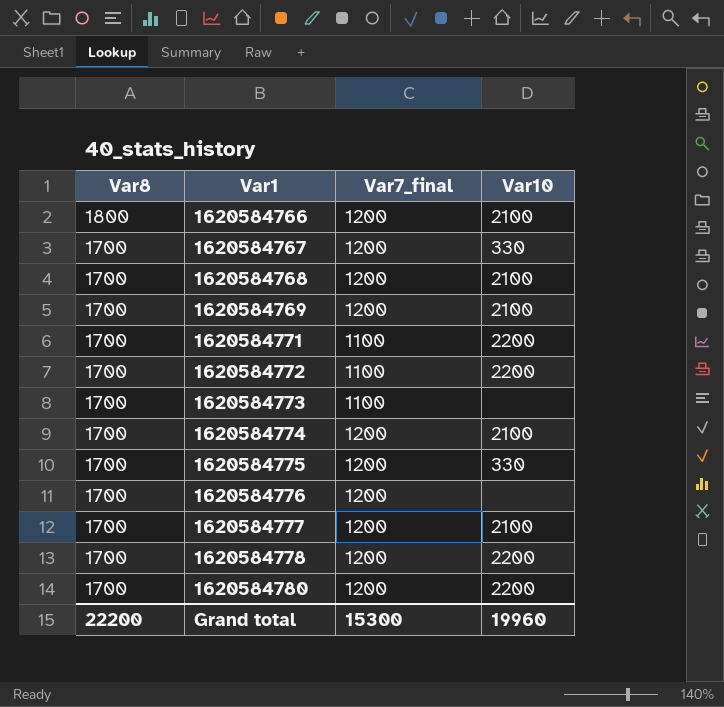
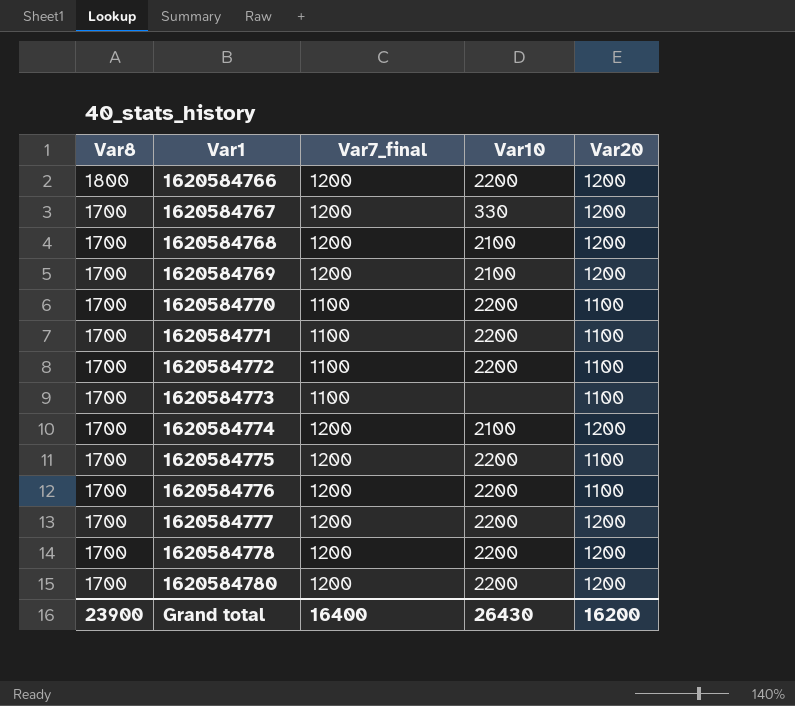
column Var20 | position: none -> 5
1620584766 | Var10: 2100 -> 2200
row 1620584770: none -> 1700 | 1100 | 2200 | 1100
1620584775 | Var10: 330 -> 2200
1620584776 | Var10: none -> 2200
1620584777 | Var10: 2100 -> 2200
Grand total | Var8: 22200 -> 23900
Grand total | Var7_final: 15300 -> 16400
Grand total | Var10: 19960 -> 26430

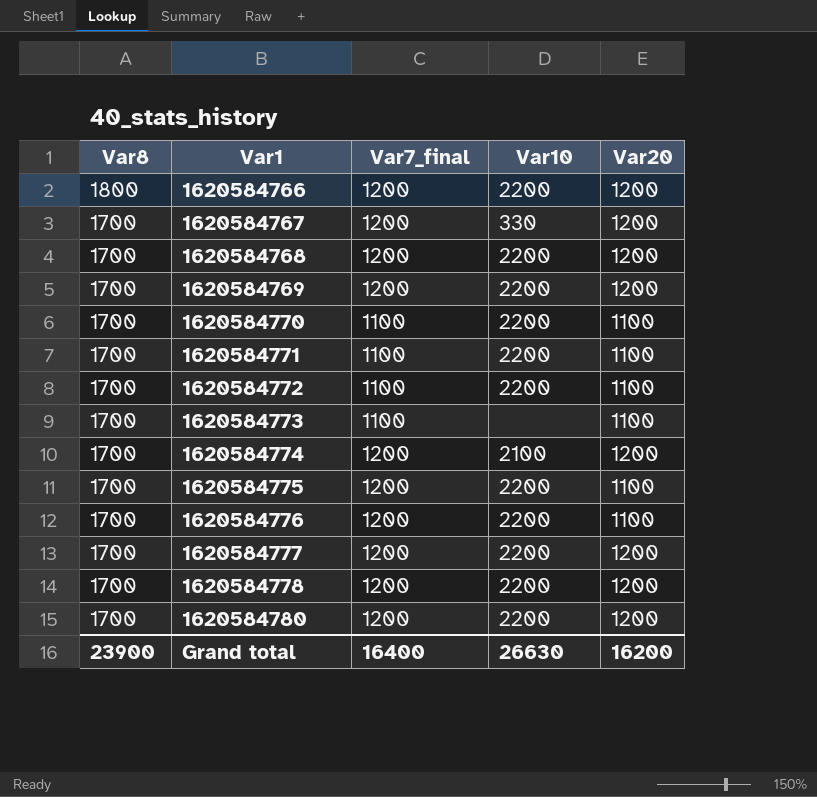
1620584768 | Var10: 2100 -> 2200
1620584769 | Var10: 2100 -> 2200
Grand total | Var10: 26430 -> 26630

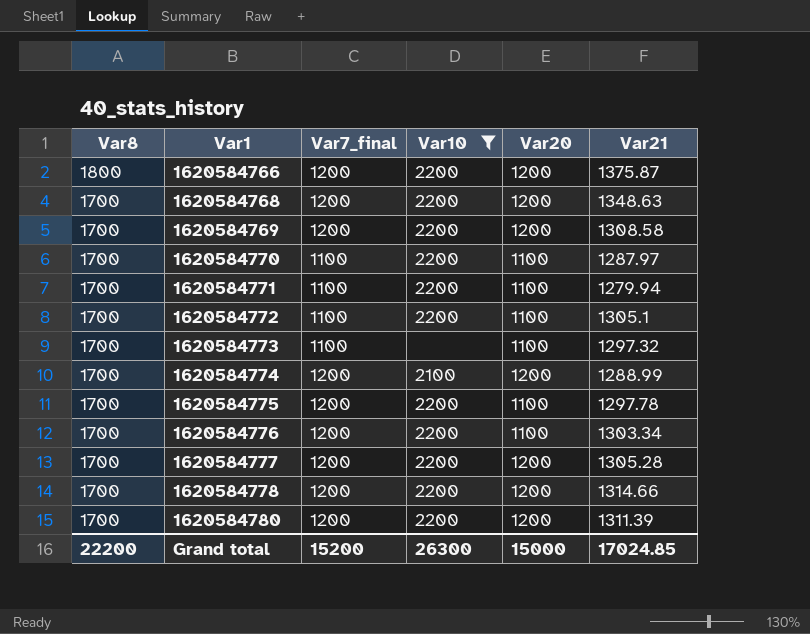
filter: none -> Var10 != 330
column Var21 | position: none -> 6
Grand total | Var8: 23900 -> 22200
Grand total | Var7_final: 16400 -> 15200
Grand total | Var10: 26630 -> 26300
Grand total | Var20: 16200 -> 15000

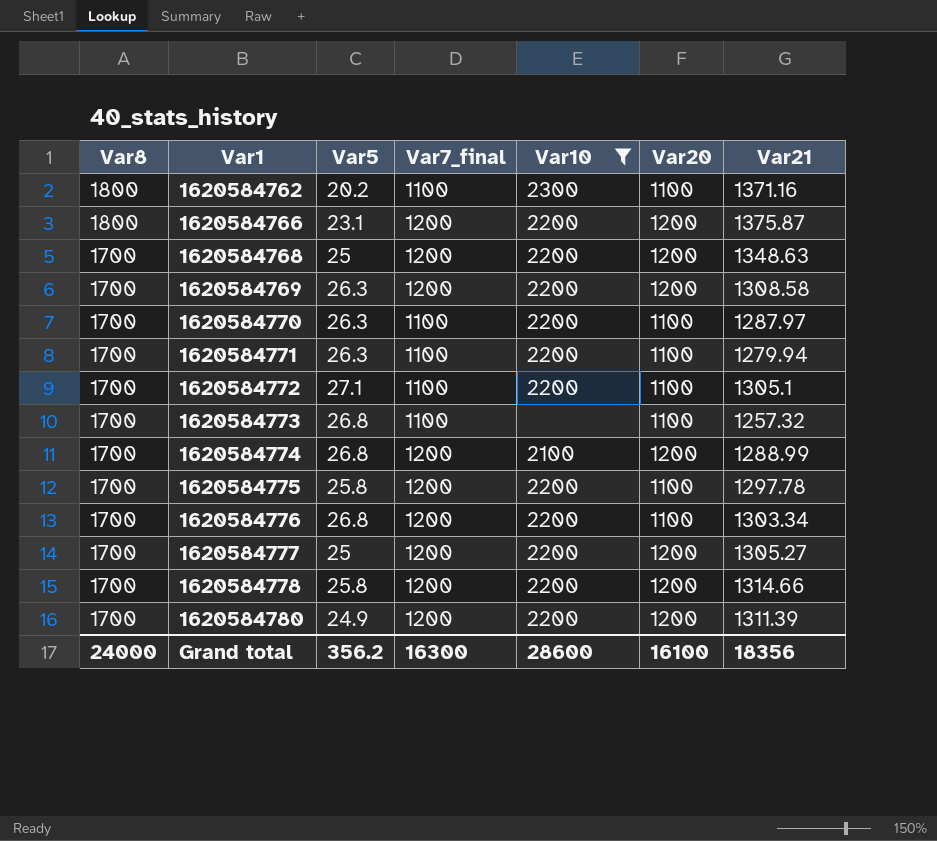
column Var5 | position: none -> 3
row 1620584762: none -> 1800 | 20.2 | 1100 | 2300 | 1100 | 1371.16
1620584773 | Var21: 1297.32 -> 1257.32
1620584777 | Var21: 1305.28 -> 1305.27
Grand total | Var8: 22200 -> 24000
Grand total | Var7_final: 15200 -> 16300
Grand total | Var10: 26300 -> 28600
Grand total | Var20: 15000 -> 16100
Grand total | Var21: 17024.85 -> 18356

